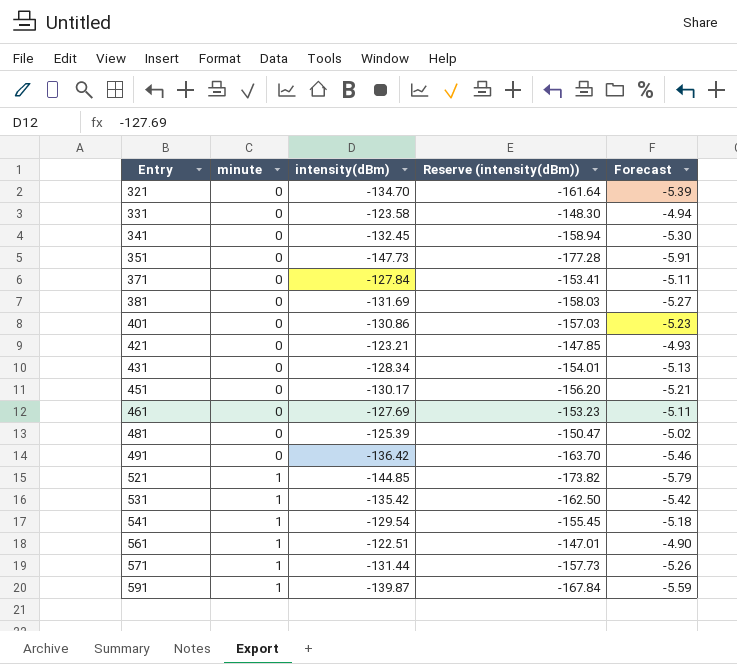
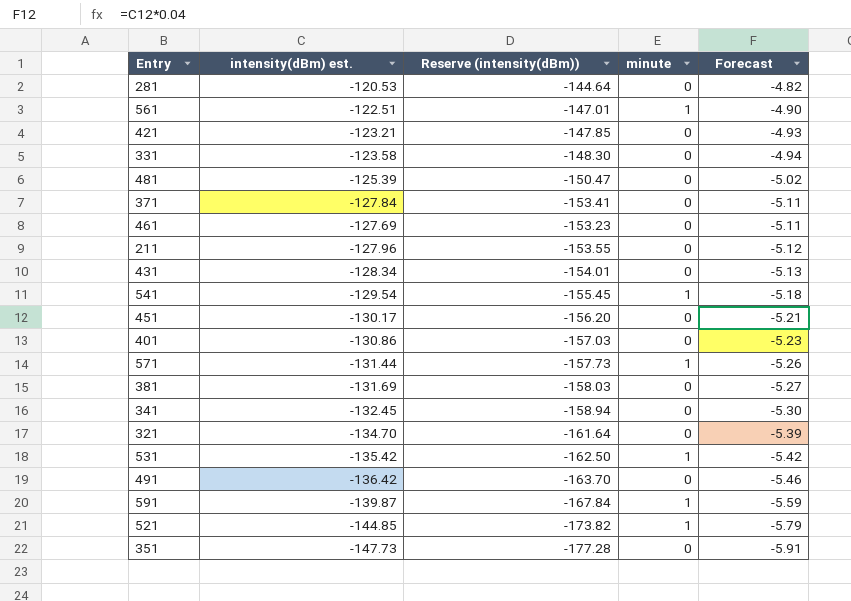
row order: Entry ascending -> Forecast descending
column name: intensity(dBm) -> intensity(dBm) est.
column minute | position: 2 -> 4
row 281: none -> -120.53 | -144.64 | 0 | -4.82
row 211: none -> -127.96 | -153.55 | 0 | -5.12

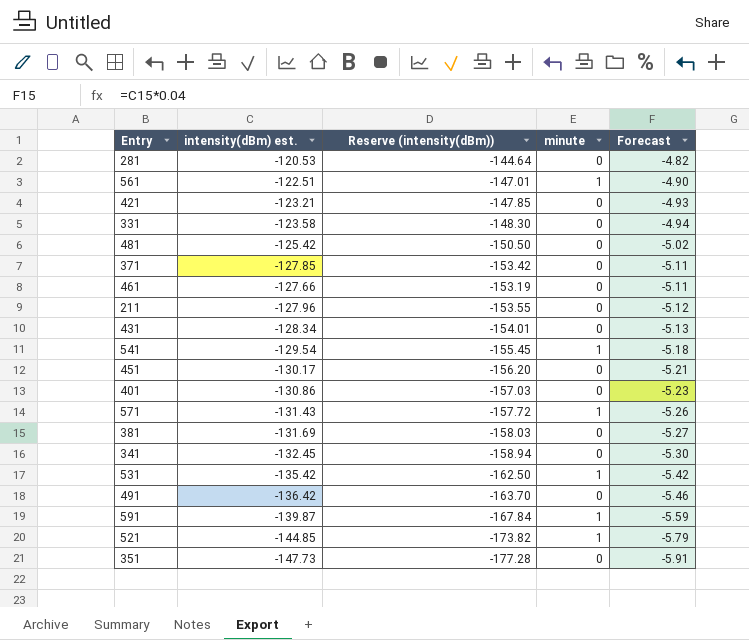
row 321: -134.70 | -161.64 | 0 | -5.39 -> none
481 | intensity(dBm) est.: -125.39 -> -125.42
481 | Reserve (intensity(dBm)): -150.47 -> -150.50
371 | intensity(dBm) est.: -127.84 -> -127.85
371 | Reserve (intensity(dBm)): -153.41 -> -153.42
461 | intensity(dBm) est.: -127.69 -> -127.66
461 | Reserve (intensity(dBm)): -153.23 -> -153.19
571 | intensity(dBm) est.: -131.44 -> -131.43
571 | Reserve (intensity(dBm)): -157.73 -> -157.72

